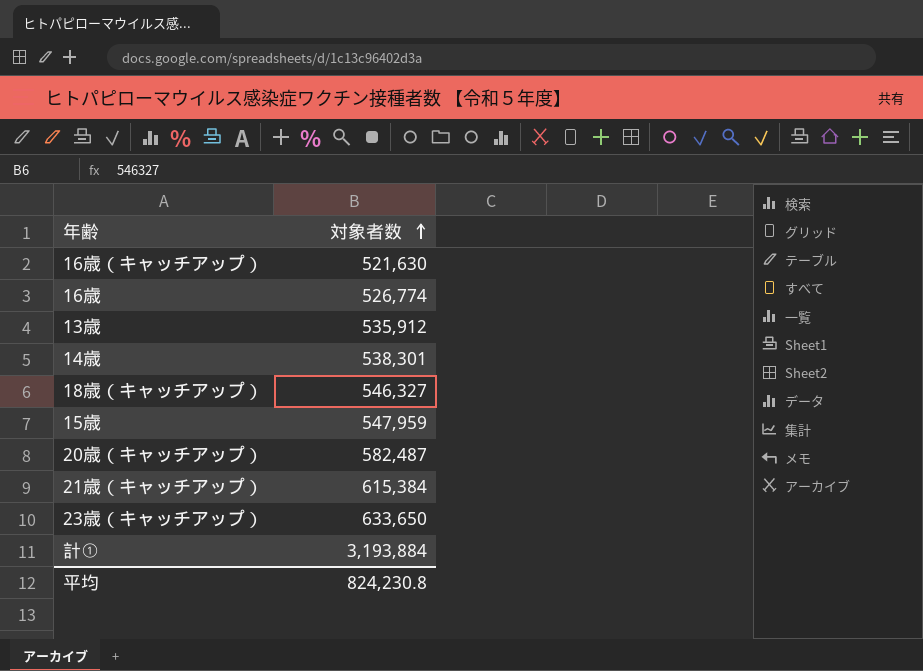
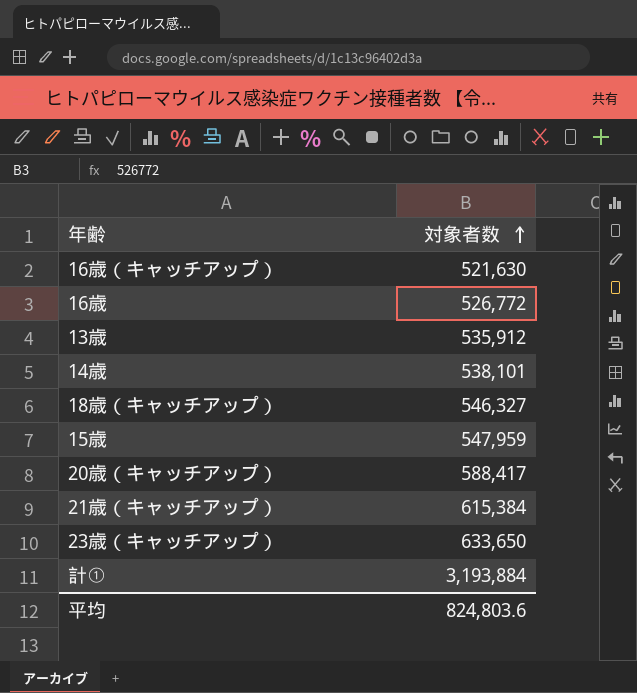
16歳 | 対象者数: 526,774 -> 526,772
14歳 | 対象者数: 538,301 -> 538,101
20歳（キャッチアップ） | 対象者数: 582,487 -> 588,417
平均 | 対象者数: 824,230.8 -> 824,803.6

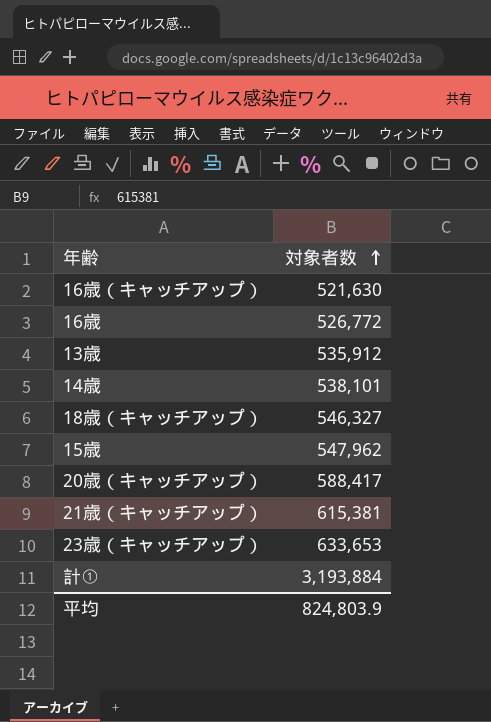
15歳 | 対象者数: 547,959 -> 547,962
21歳（キャッチアップ） | 対象者数: 615,384 -> 615,381
23歳（キャッチアップ） | 対象者数: 633,650 -> 633,653
平均 | 対象者数: 824,803.6 -> 824,803.9

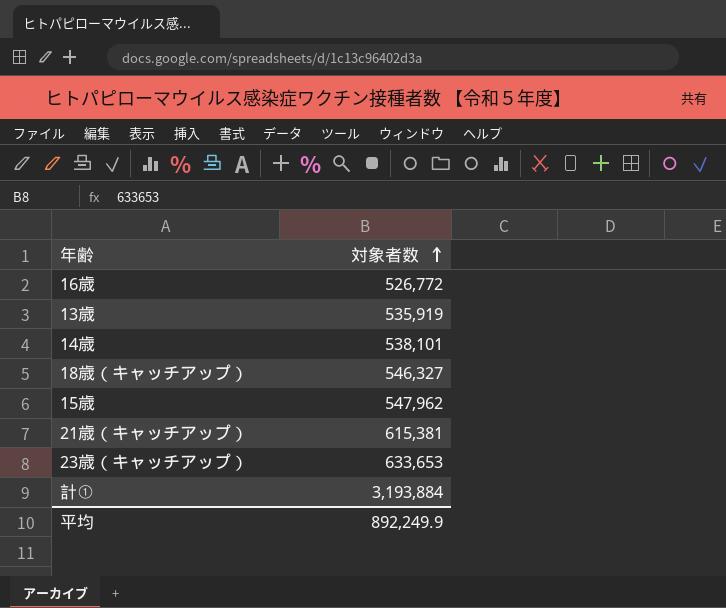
row 16歳（キャッチアップ）: 521,630 -> none
row 20歳（キャッチアップ）: 588,417 -> none
13歳 | 対象者数: 535,912 -> 535,919
平均 | 対象者数: 824,803.9 -> 892,249.9

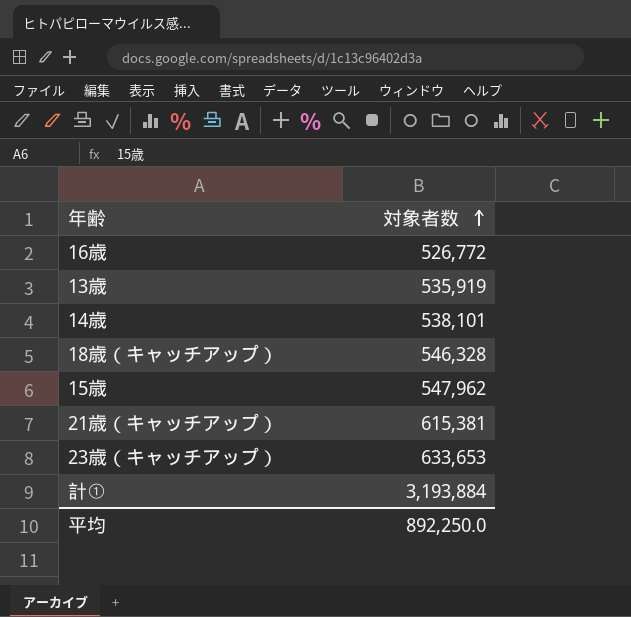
18歳（キャッチアップ） | 対象者数: 546,327 -> 546,328
平均 | 対象者数: 892,249.9 -> 892,250.0

